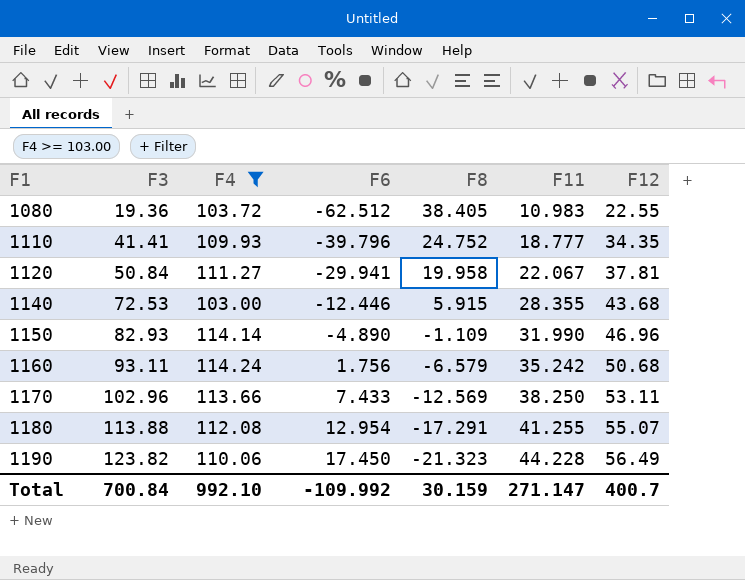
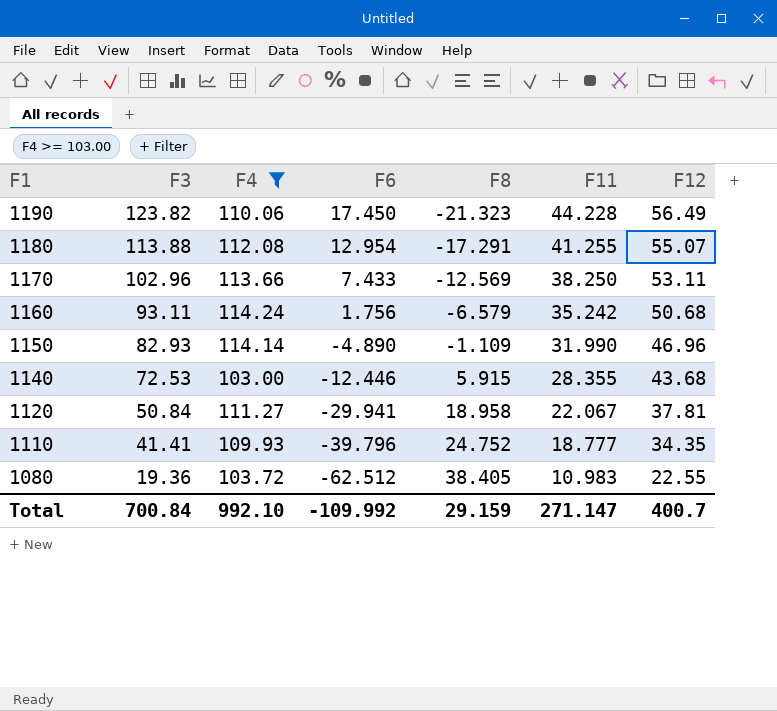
row order: F1 ascending -> F1 descending
1120 | F8: 19.958 -> 18.958
Total | F8: 30.159 -> 29.159

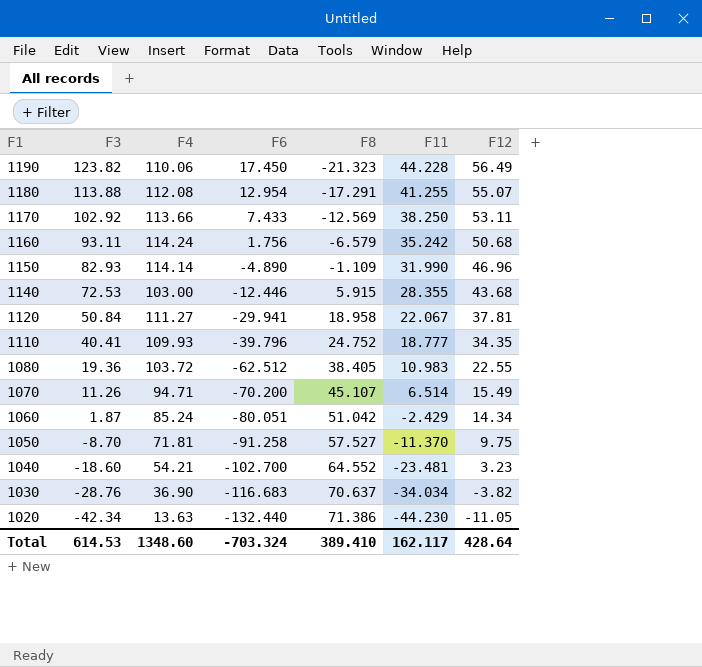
filter: F4 >= 103.00 -> none
1170 | F3: 102.96 -> 102.92
1110 | F3: 41.41 -> 40.41
Total | F3: 700.84 -> 614.53
Total | F4: 992.10 -> 1348.60
Total | F6: -109.992 -> -703.324
Total | F8: 29.159 -> 389.410
Total | F11: 271.147 -> 162.117
Total | F12: 400.7 -> 428.64

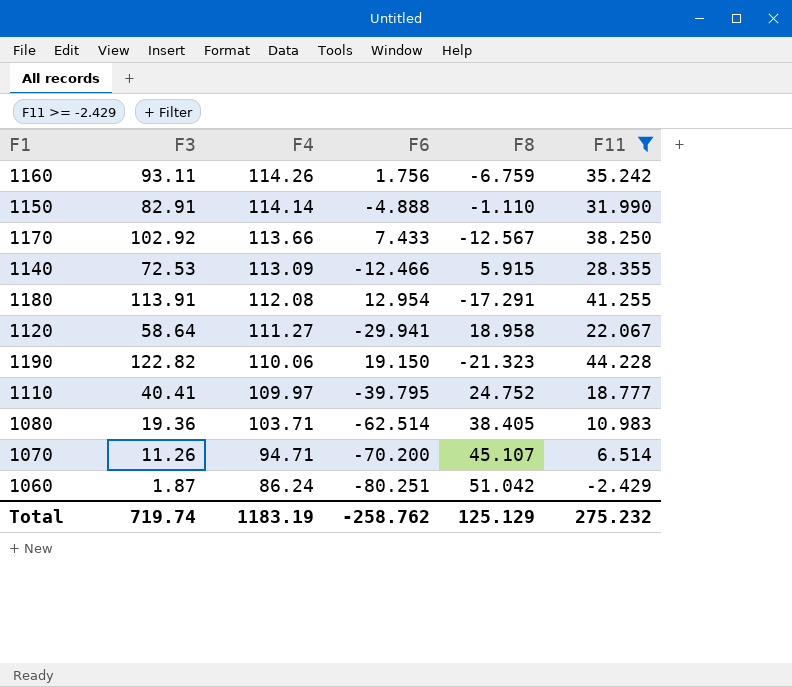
filter: none -> F11 >= -2.429
row order: F1 descending -> F4 descending
column F12 | position: 7 -> none
1160 | F4: 114.24 -> 114.26
1160 | F8: -6.579 -> -6.759
1150 | F3: 82.93 -> 82.91
1150 | F6: -4.890 -> -4.888
1150 | F8: -1.109 -> -1.110
1170 | F8: -12.569 -> -12.567
1140 | F4: 103.00 -> 113.09
1140 | F6: -12.446 -> -12.466
1180 | F3: 113.88 -> 113.91
1120 | F3: 50.84 -> 58.64
1190 | F3: 123.82 -> 122.82
1190 | F6: 17.450 -> 19.150
1110 | F4: 109.93 -> 109.97
1110 | F6: -39.796 -> -39.795
1080 | F4: 103.72 -> 103.71
1080 | F6: -62.512 -> -62.514
1060 | F4: 85.24 -> 86.24
1060 | F6: -80.051 -> -80.251
Total | F3: 614.53 -> 719.74
Total | F4: 1348.60 -> 1183.19
Total | F6: -703.324 -> -258.762
Total | F8: 389.410 -> 125.129
Total | F11: 162.117 -> 275.232

